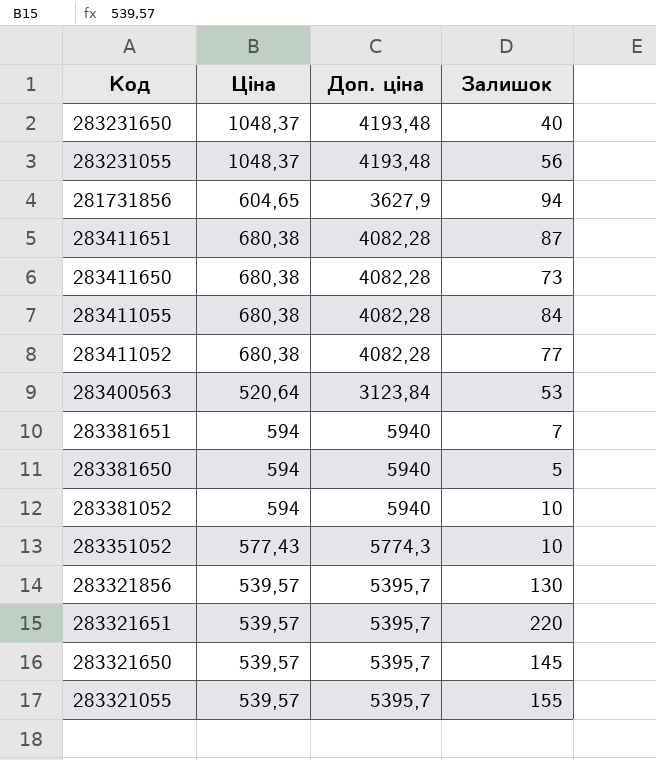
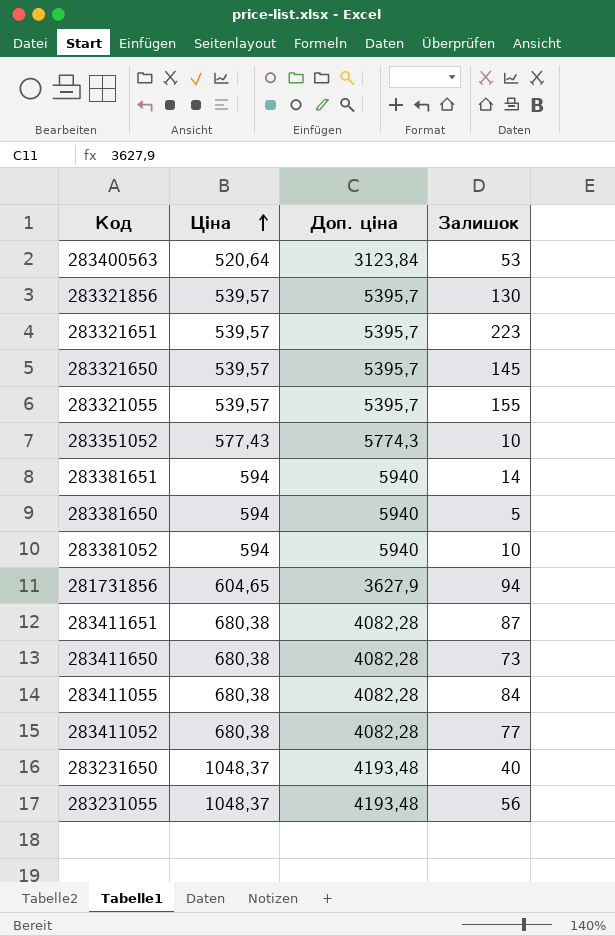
row order: none -> Ціна ascending
283321651 | Залишок: 220 -> 223
283381651 | Залишок: 7 -> 14

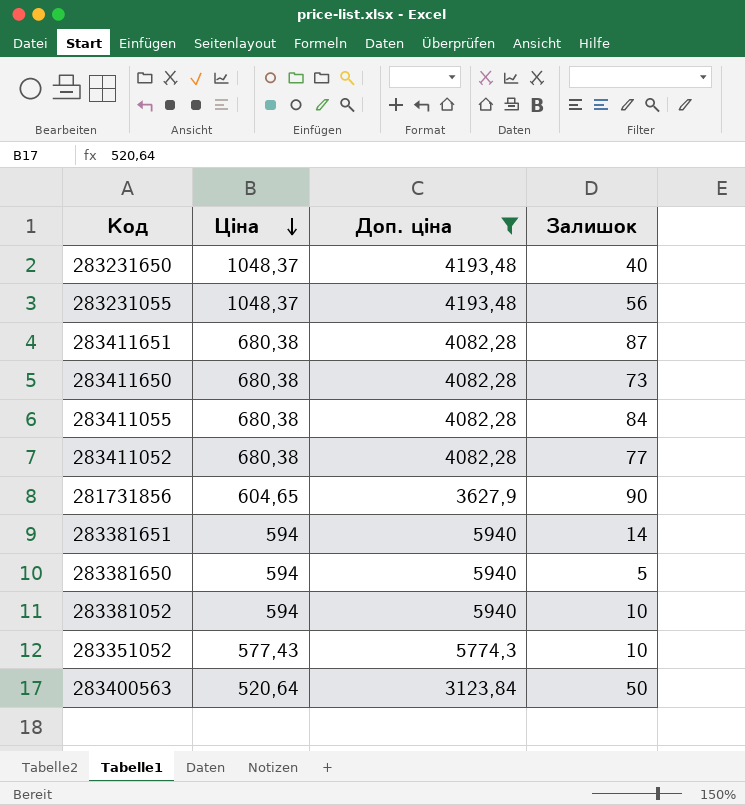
filter: none -> Доп. ціна != 5395,7
row order: Ціна ascending -> Ціна descending
281731856 | Залишок: 94 -> 90
283400563 | Залишок: 53 -> 50

